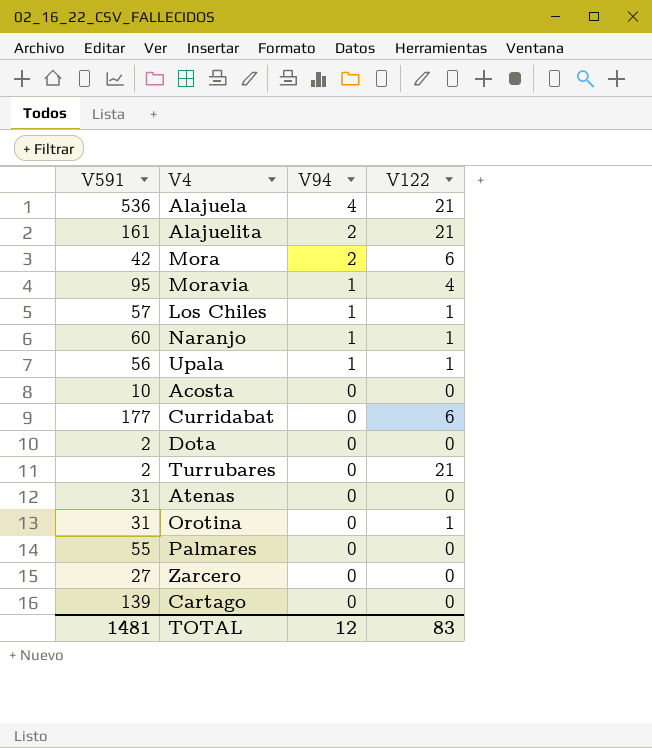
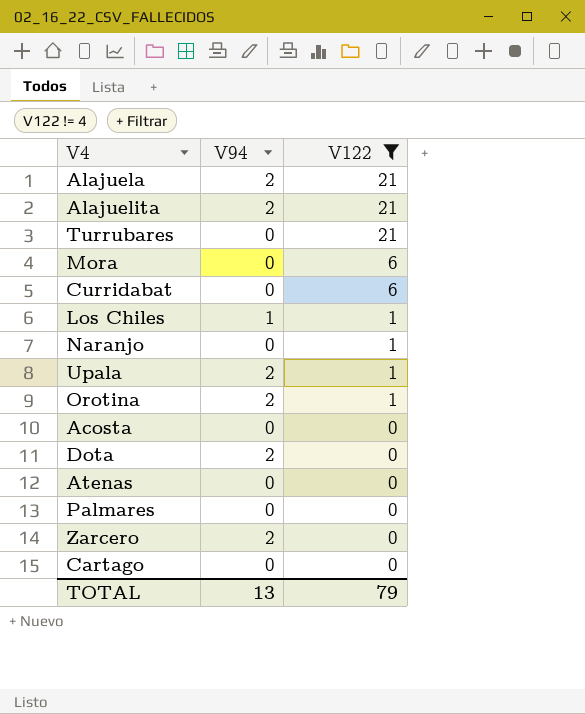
filter: none -> V122 != 4
row order: V94 descending -> V122 descending
column V591 | position: 1 -> none
Alajuela | V94: 4 -> 2
Mora | V94: 2 -> 0
Naranjo | V94: 1 -> 0
Upala | V94: 1 -> 2
Orotina | V94: 0 -> 2
Dota | V94: 0 -> 2
Zarcero | V94: 0 -> 2
TOTAL | V94: 12 -> 13
TOTAL | V122: 83 -> 79

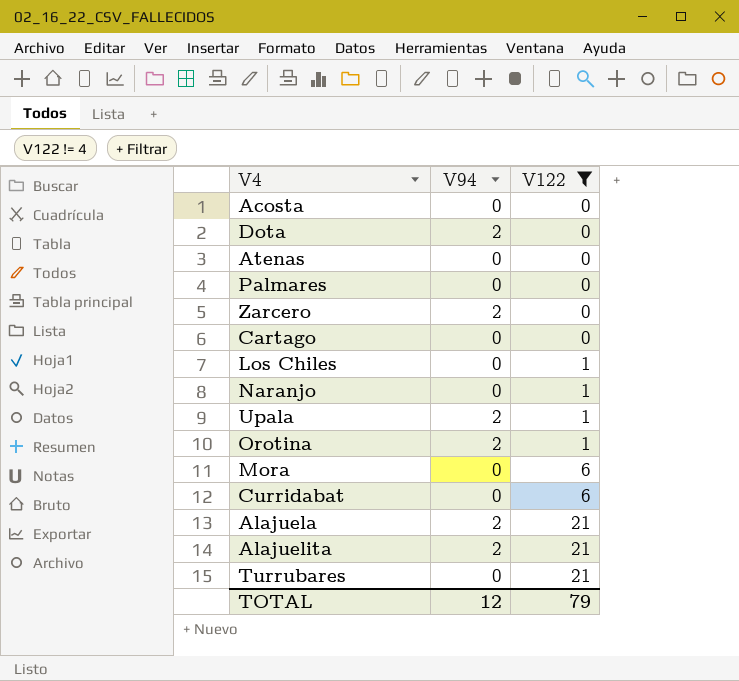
row order: V122 descending -> V122 ascending
Los Chiles | V94: 1 -> 0
TOTAL | V94: 13 -> 12

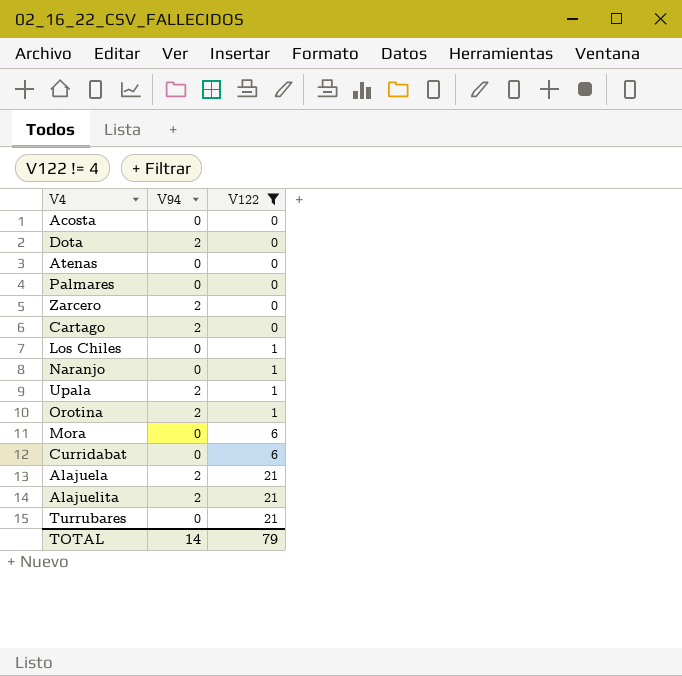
Cartago | V94: 0 -> 2
TOTAL | V94: 12 -> 14

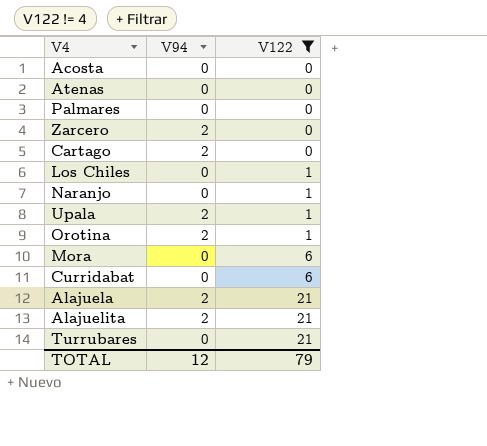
row Dota: 2 | 0 -> none
TOTAL | V94: 14 -> 12

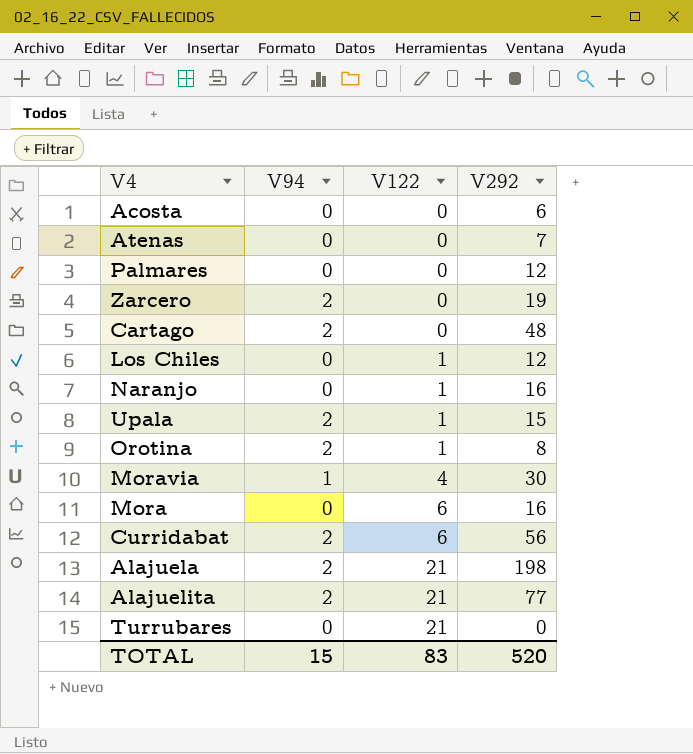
filter: V122 != 4 -> none
column V292 | position: none -> 4
Curridabat | V94: 0 -> 2
TOTAL | V94: 12 -> 15
TOTAL | V122: 79 -> 83

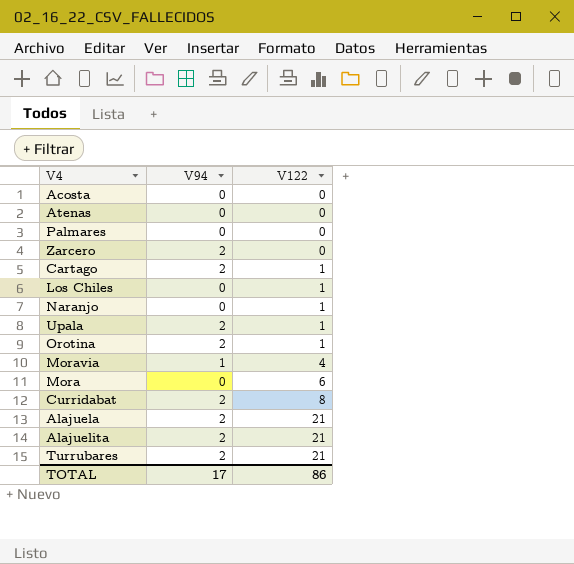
column V292 | position: 4 -> none
Cartago | V122: 0 -> 1
Curridabat | V122: 6 -> 8
Turrubares | V94: 0 -> 2
TOTAL | V94: 15 -> 17
TOTAL | V122: 83 -> 86

